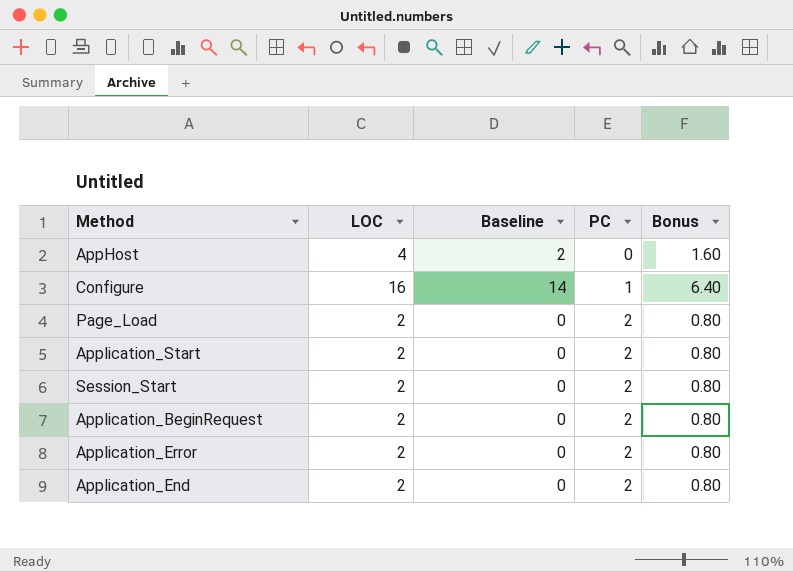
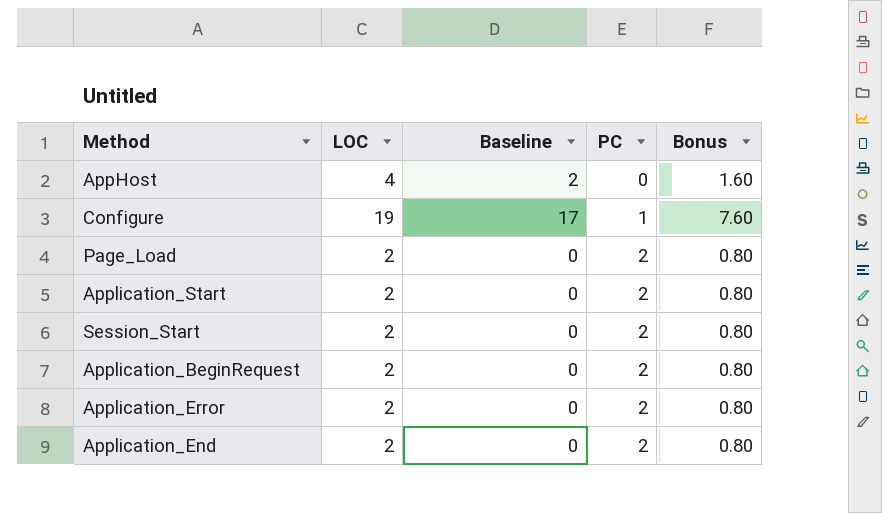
Configure | LOC: 16 -> 19
Configure | Baseline: 14 -> 17
Configure | Bonus: 6.40 -> 7.60

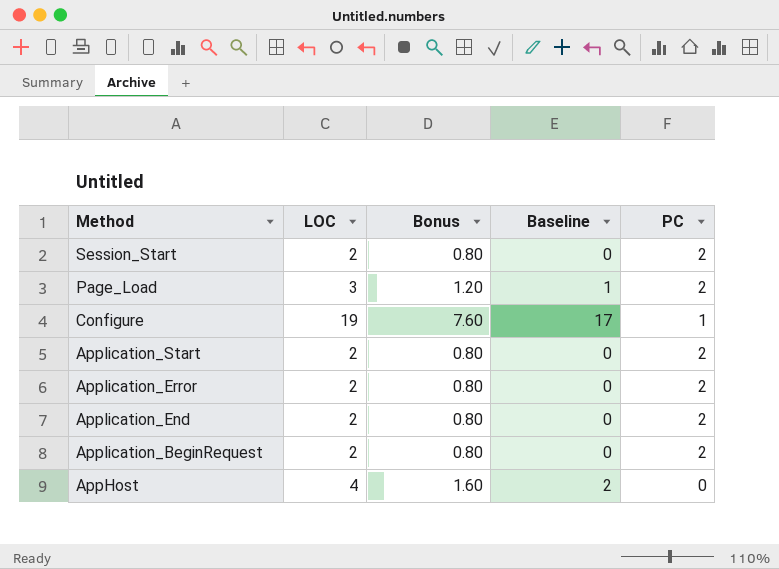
row order: PC ascending -> Method descending
column Bonus | position: 5 -> 3
Page_Load | LOC: 2 -> 3
Page_Load | Bonus: 0.80 -> 1.20
Page_Load | Baseline: 0 -> 1

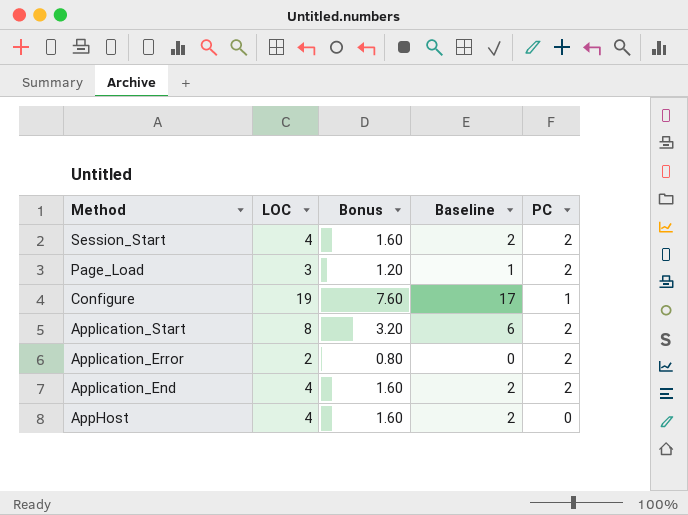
row Application_BeginRequest: 2 | 0.80 | 0 | 2 -> none
Session_Start | LOC: 2 -> 4
Session_Start | Bonus: 0.80 -> 1.60
Session_Start | Baseline: 0 -> 2
Application_Start | LOC: 2 -> 8
Application_Start | Bonus: 0.80 -> 3.20
Application_Start | Baseline: 0 -> 6
Application_End | LOC: 2 -> 4
Application_End | Bonus: 0.80 -> 1.60
Application_End | Baseline: 0 -> 2

